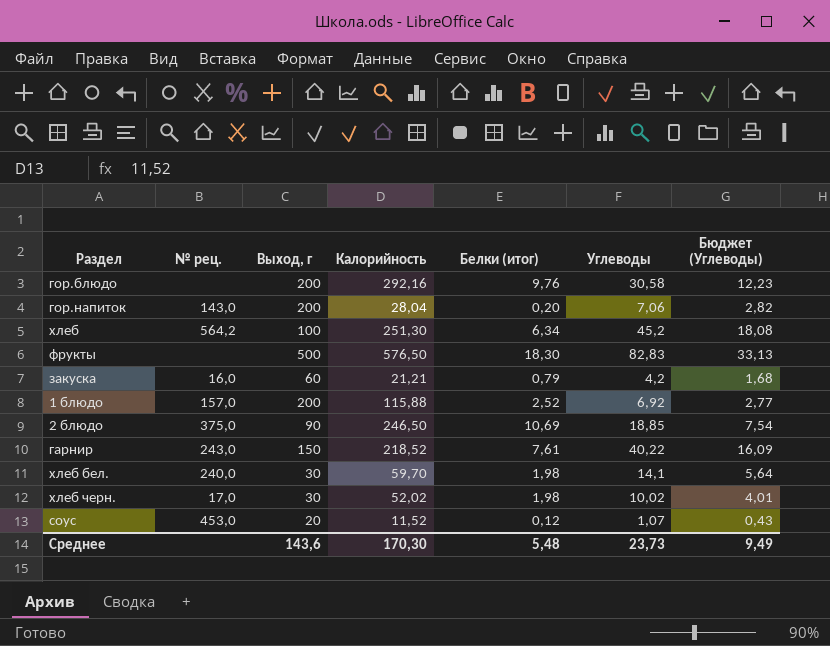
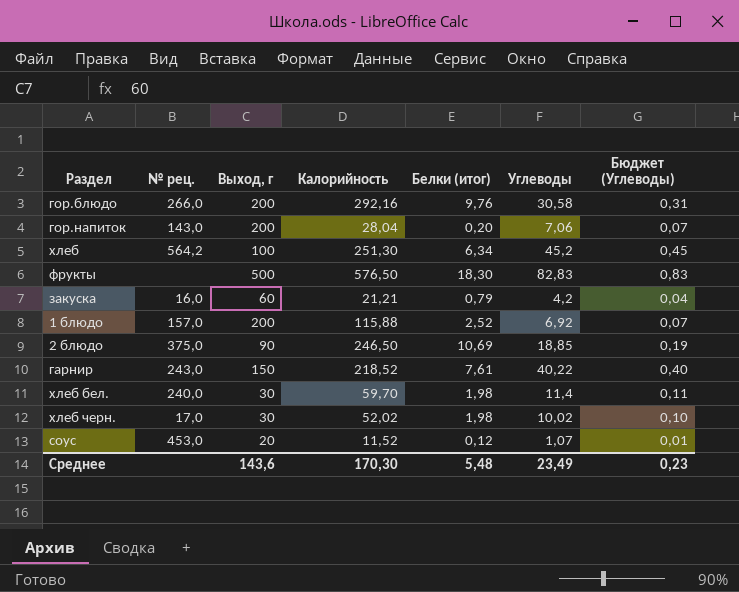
column Бюджет (Углеводы) | formula: [Углеводы] * 0,4 -> [Углеводы] * 0,01
гор.блюдо | № рец.: none -> 266,0
хлеб бел. | Углеводы: 14,1 -> 11,4
Среднее | Углеводы: 23,73 -> 23,49
Среднее | Бюджет (Углеводы): 9,49 -> 0,23

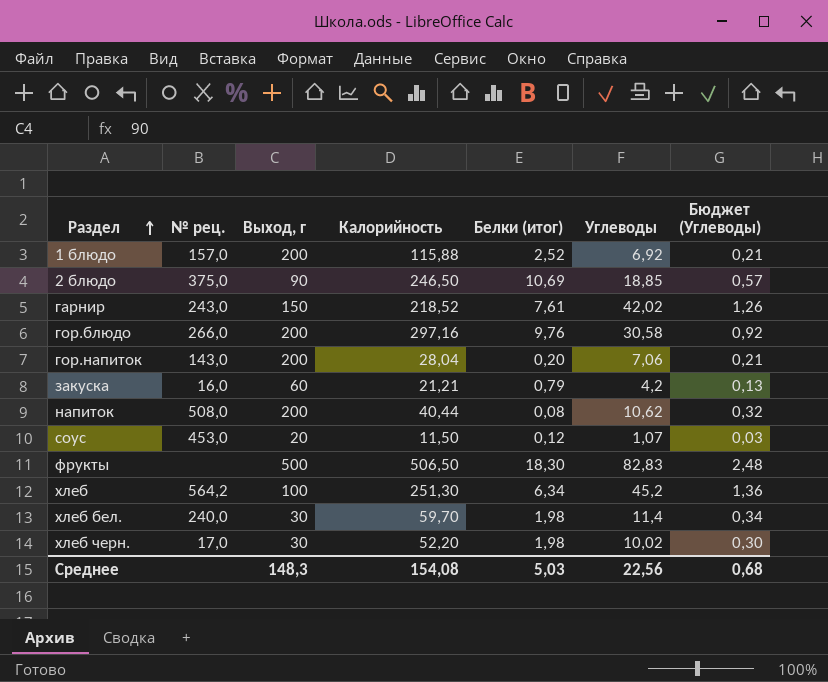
row order: none -> Раздел ascending
column Бюджет (Углеводы) | formula: [Углеводы] * 0,01 -> [Углеводы] * 0,03
гарнир | Углеводы: 40,22 -> 42,02
гор.блюдо | Калорийность: 292,16 -> 297,16
row напиток: none -> 508,0 | 200 | 40,44 | 0,08 | 10,62 | 0,32
соус | Калорийность: 11,52 -> 11,50
фрукты | Калорийность: 576,50 -> 506,50
хлеб черн. | Калорийность: 52,02 -> 52,20
Среднее | Выход, г: 143,6 -> 148,3
Среднее | Калорийность: 170,30 -> 154,08
Среднее | Белки (итог): 5,48 -> 5,03
Среднее | Углеводы: 23,49 -> 22,56
Среднее | Бюджет (Углеводы): 0,23 -> 0,68

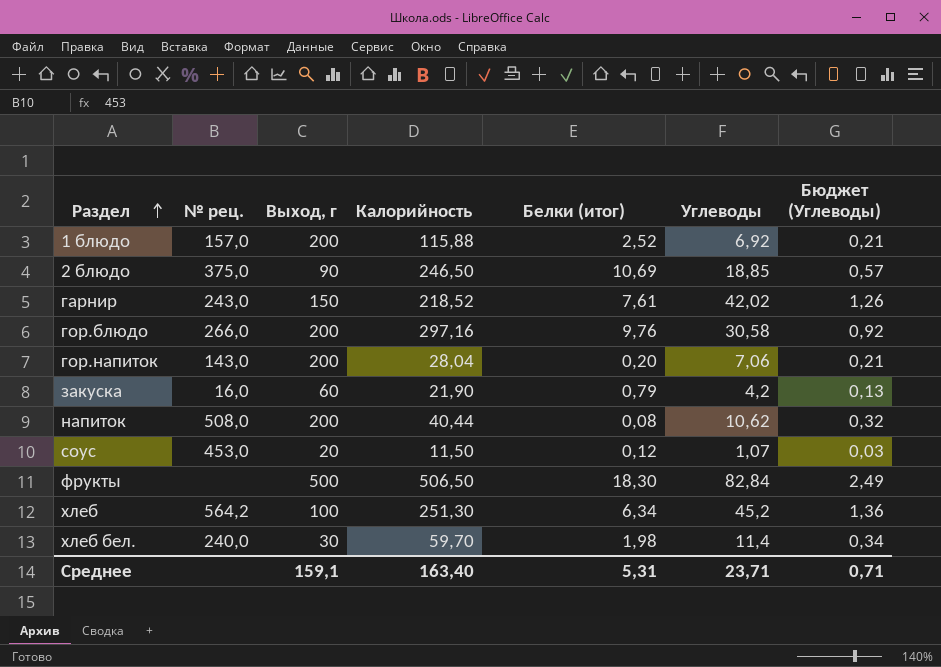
row хлеб черн.: 17,0 | 30 | 52,20 | 1,98 | 10,02 | 0,30 -> none
закуска | Калорийность: 21,21 -> 21,90
фрукты | Углеводы: 82,83 -> 82,84
фрукты | Бюджет (Углеводы): 2,48 -> 2,49
Среднее | Выход, г: 148,3 -> 159,1
Среднее | Калорийность: 154,08 -> 163,40
Среднее | Белки (итог): 5,03 -> 5,31
Среднее | Углеводы: 22,56 -> 23,71
Среднее | Бюджет (Углеводы): 0,68 -> 0,71

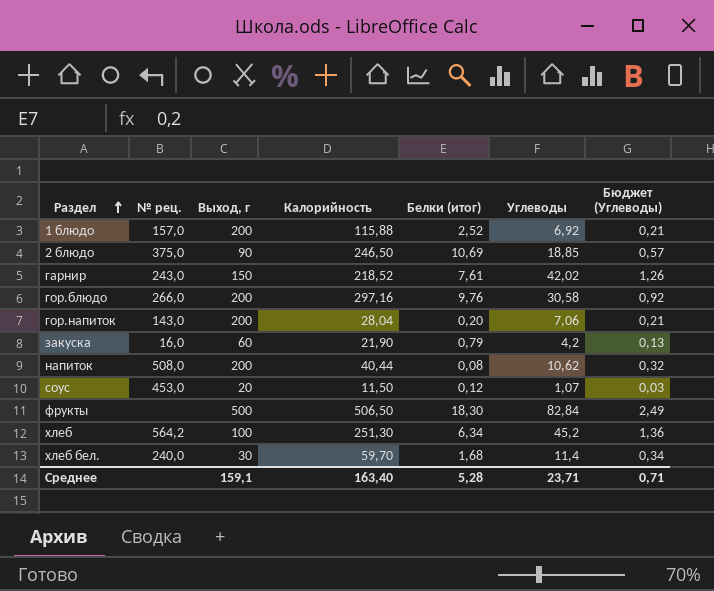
хлеб бел. | Белки (итог): 1,98 -> 1,68
Среднее | Белки (итог): 5,31 -> 5,28

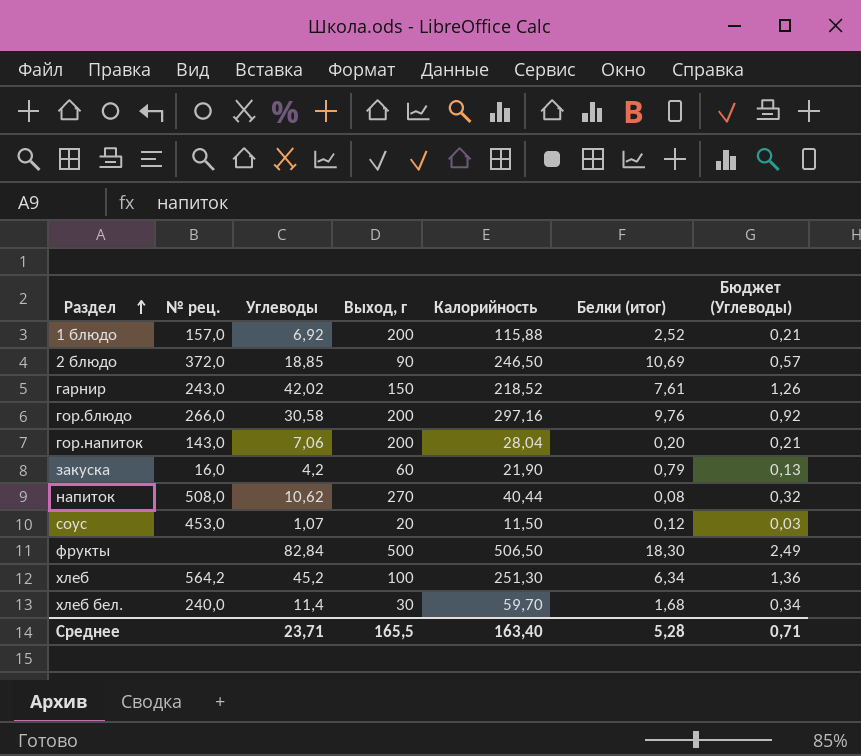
column Углеводы | position: 6 -> 3
2 блюдо | № рец.: 375,0 -> 372,0
напиток | Выход, г: 200 -> 270
Среднее | Выход, г: 159,1 -> 165,5

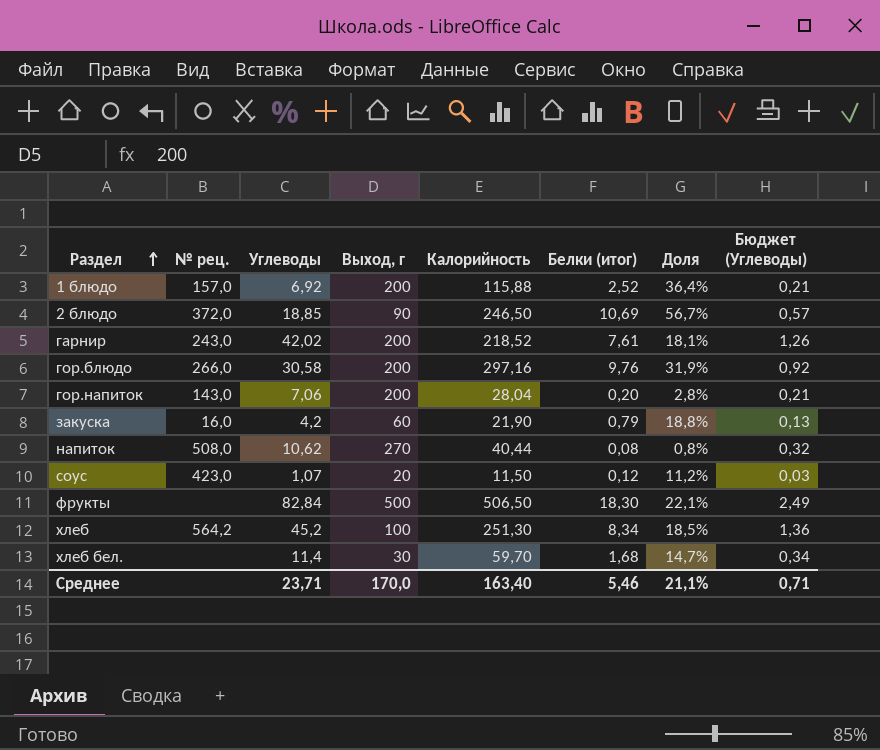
column Доля | formula: none -> [Белки (итог)] / [Углеводы]
гарнир | Выход, г: 150 -> 200
соус | № рец.: 453,0 -> 423,0
хлеб | Белки (итог): 6,34 -> 8,34
хлеб бел. | № рец.: 240,0 -> none
Среднее | Выход, г: 165,5 -> 170,0
Среднее | Белки (итог): 5,28 -> 5,46

